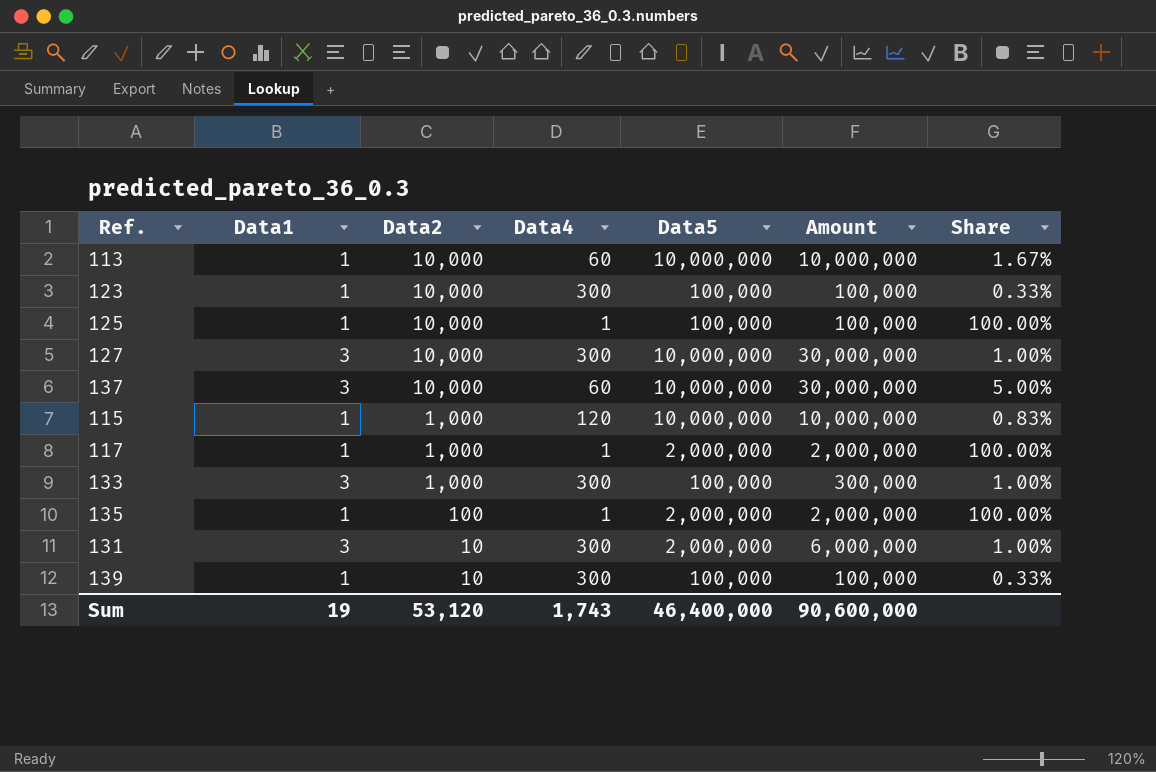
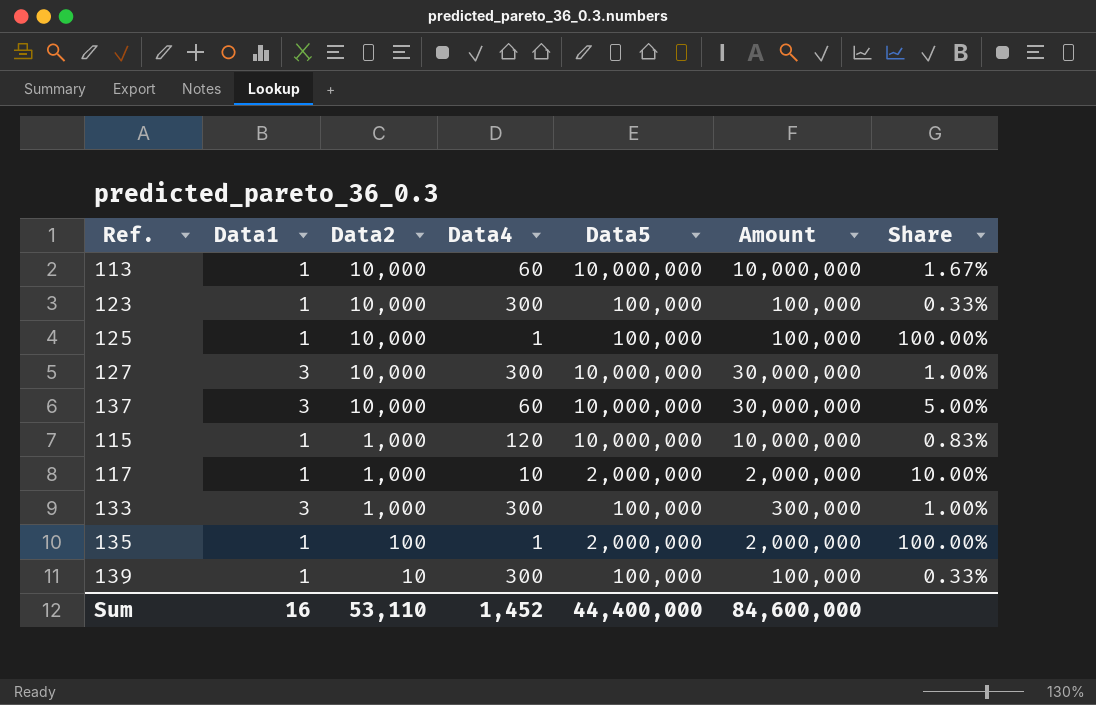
row 131: 3 | 10 | 300 | 2,000,000 | 6,000,000 | 1.00% -> none
117 | Data4: 1 -> 10
117 | Share: 100.00% -> 10.00%
Sum | Data1: 19 -> 16
Sum | Data2: 53,120 -> 53,110
Sum | Data4: 1,743 -> 1,452
Sum | Data5: 46,400,000 -> 44,400,000
Sum | Amount: 90,600,000 -> 84,600,000

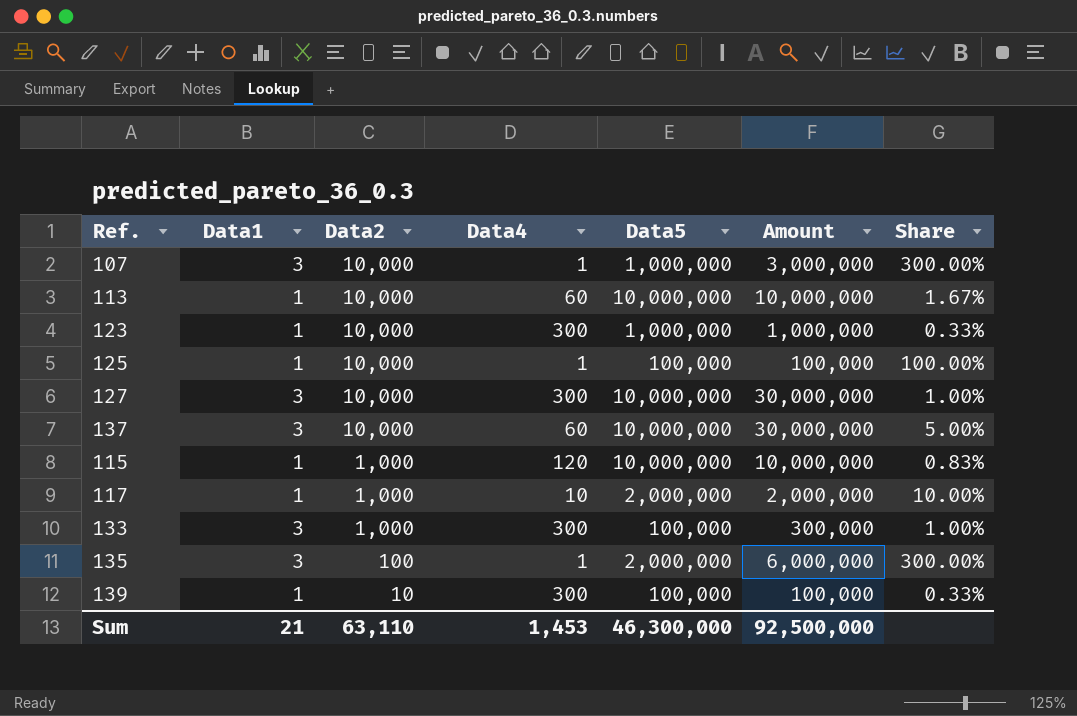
row 107: none -> 3 | 10,000 | 1 | 1,000,000 | 3,000,000 | 300.00%
123 | Data5: 100,000 -> 1,000,000
123 | Amount: 100,000 -> 1,000,000
135 | Data1: 1 -> 3
135 | Amount: 2,000,000 -> 6,000,000
135 | Share: 100.00% -> 300.00%
Sum | Data1: 16 -> 21
Sum | Data2: 53,110 -> 63,110
Sum | Data4: 1,452 -> 1,453
Sum | Data5: 44,400,000 -> 46,300,000
Sum | Amount: 84,600,000 -> 92,500,000

